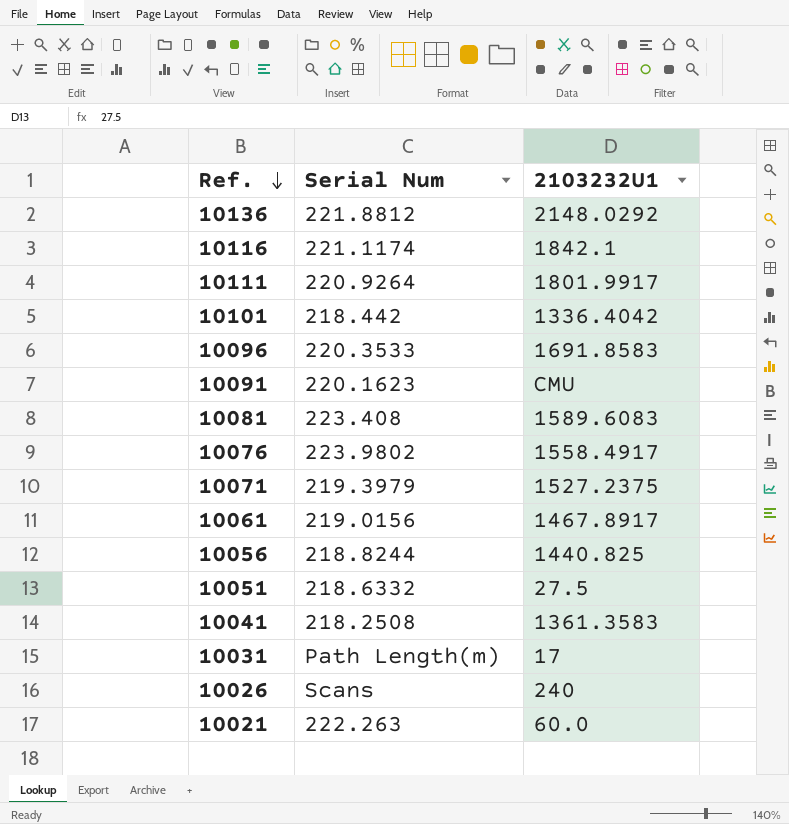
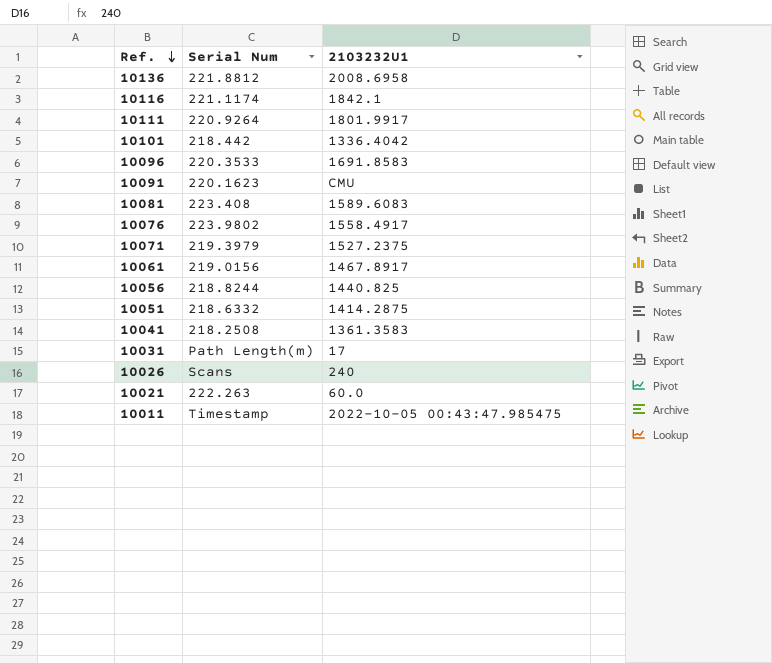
10136 | 2103232U1: 2148.0292 -> 2008.6958
10051 | 2103232U1: 27.5 -> 1414.2875
row 10011: none -> Timestamp | 2022-10-05 00:43:47.985475

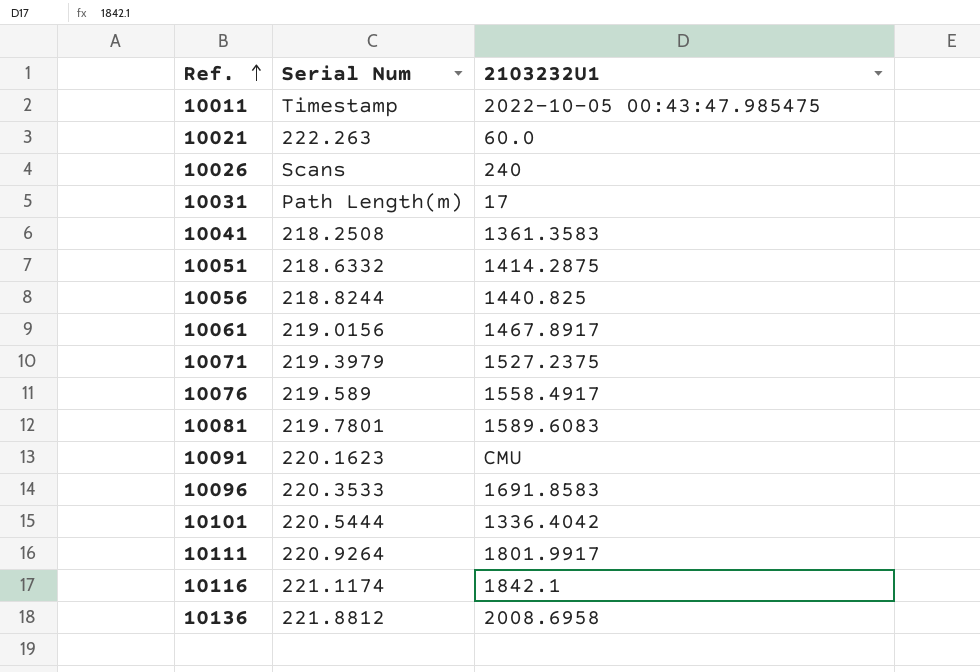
row order: Ref. descending -> Ref. ascending
10076 | Serial Num: 223.9802 -> 219.589
10081 | Serial Num: 223.408 -> 219.7801
10101 | Serial Num: 218.442 -> 220.5444

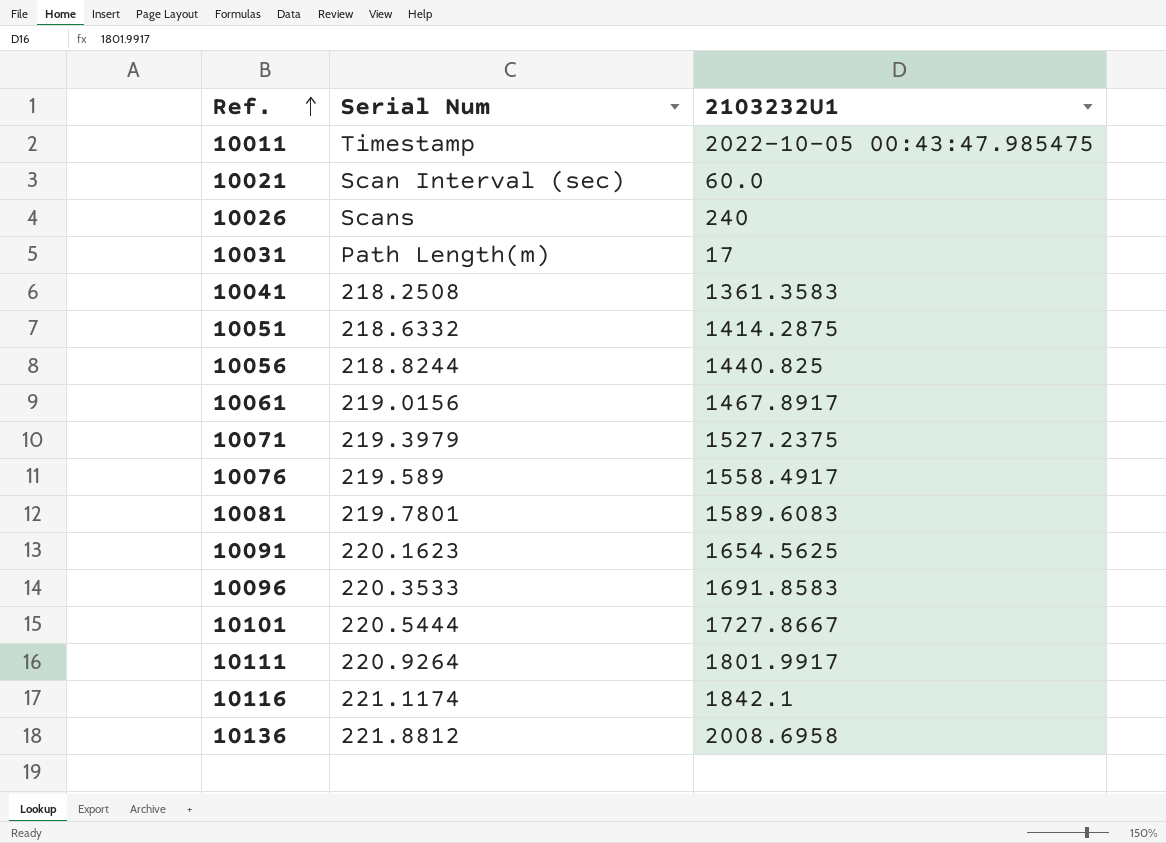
10021 | Serial Num: 222.263 -> Scan Interval (sec)
10091 | 2103232U1: CMU -> 1654.5625
10101 | 2103232U1: 1336.4042 -> 1727.8667

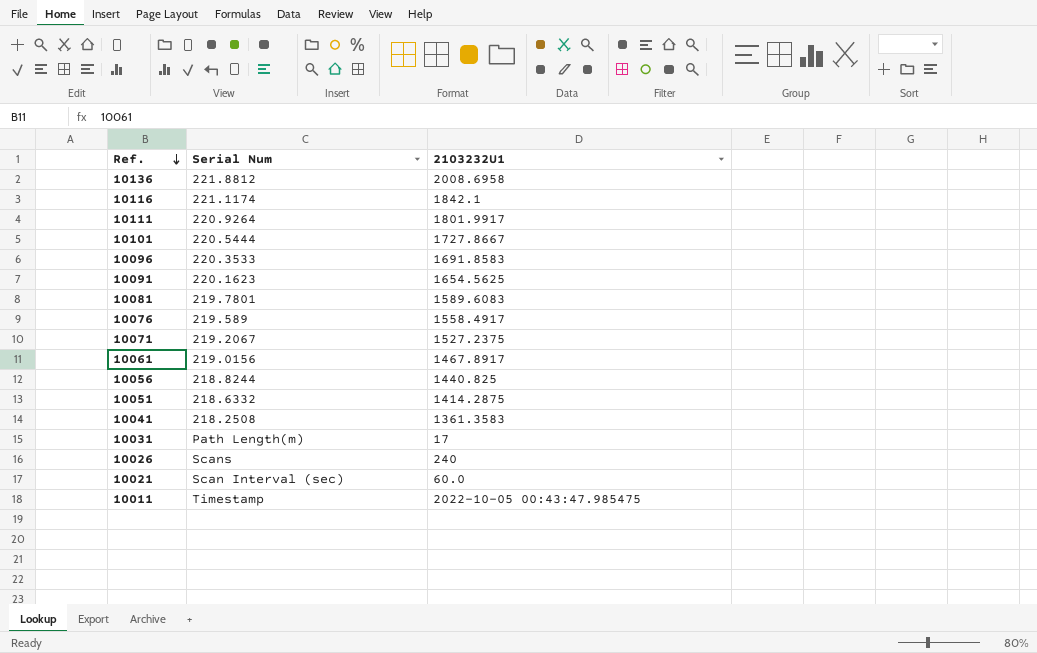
row order: Ref. ascending -> Ref. descending
10071 | Serial Num: 219.3979 -> 219.2067

